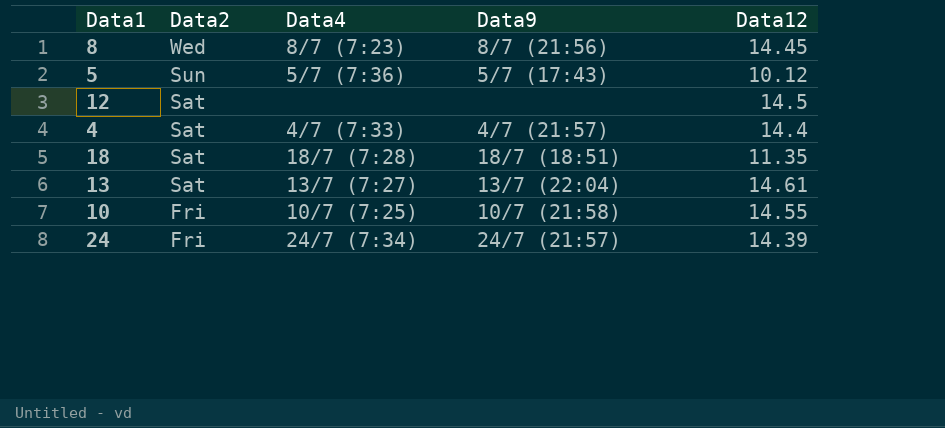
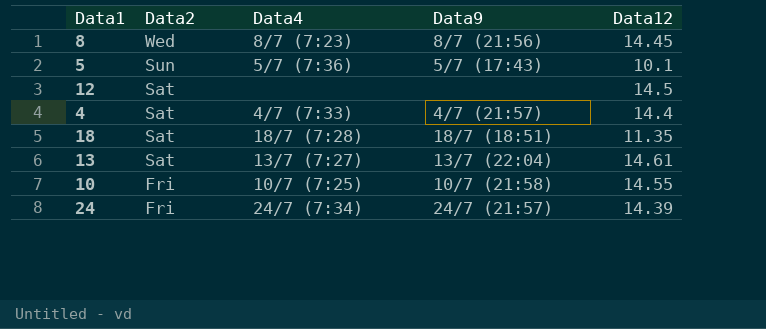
5 | Data12: 10.12 -> 10.1

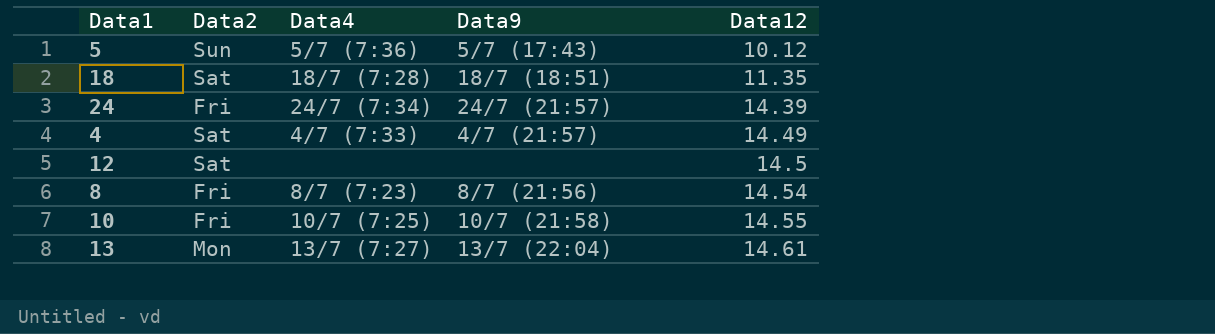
row order: Data2 descending -> Data12 ascending
5 | Data12: 10.1 -> 10.12
4 | Data12: 14.4 -> 14.49
8 | Data2: Wed -> Fri
8 | Data12: 14.45 -> 14.54
13 | Data2: Sat -> Mon

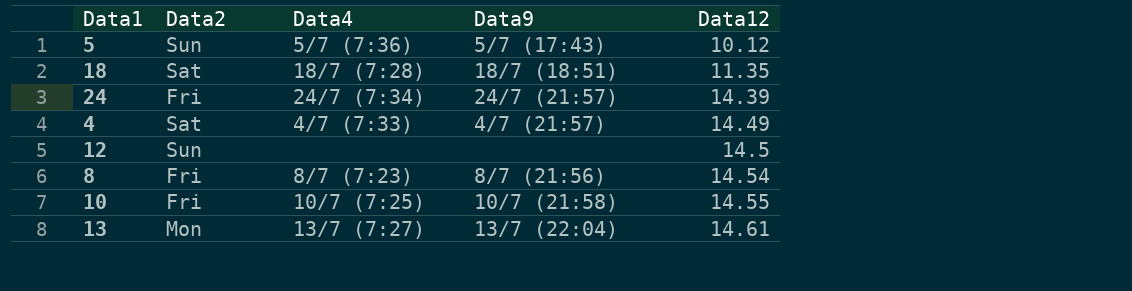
12 | Data2: Sat -> Sun

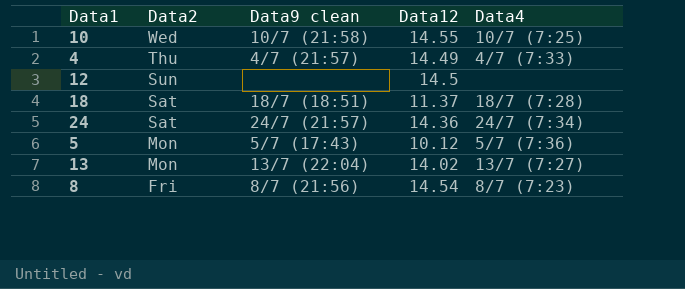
row order: Data12 ascending -> Data2 descending
column name: Data9 -> Data9 clean
column Data4 | position: 3 -> 5
10 | Data2: Fri -> Wed
4 | Data2: Sat -> Thu
18 | Data12: 11.35 -> 11.37
24 | Data2: Fri -> Sat
24 | Data12: 14.39 -> 14.36
5 | Data2: Sun -> Mon
13 | Data12: 14.61 -> 14.02

